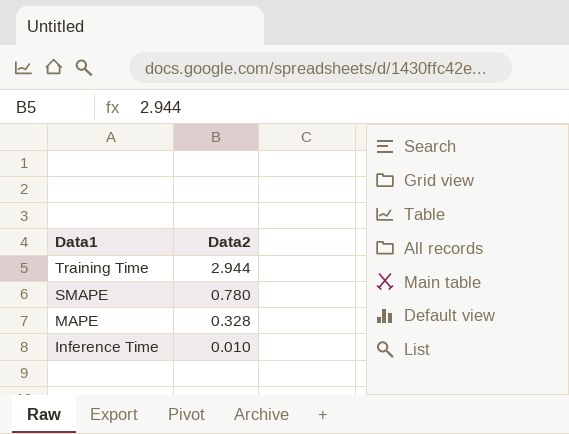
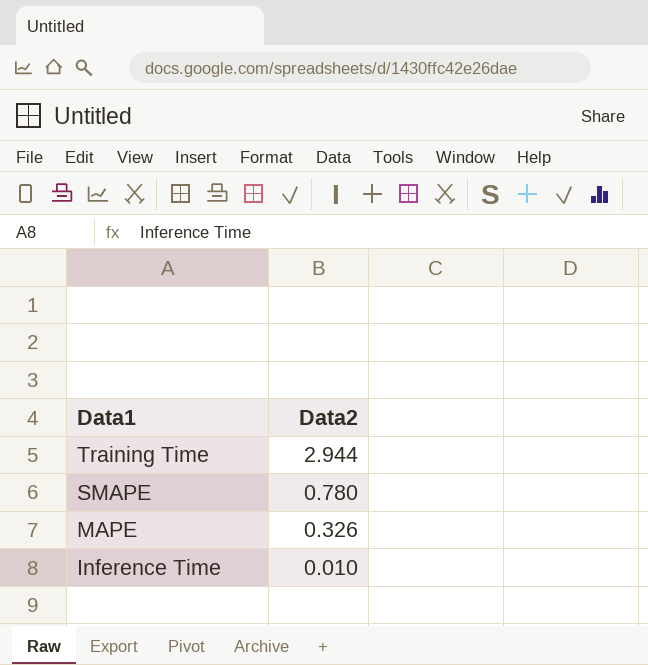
MAPE | Data2: 0.328 -> 0.326

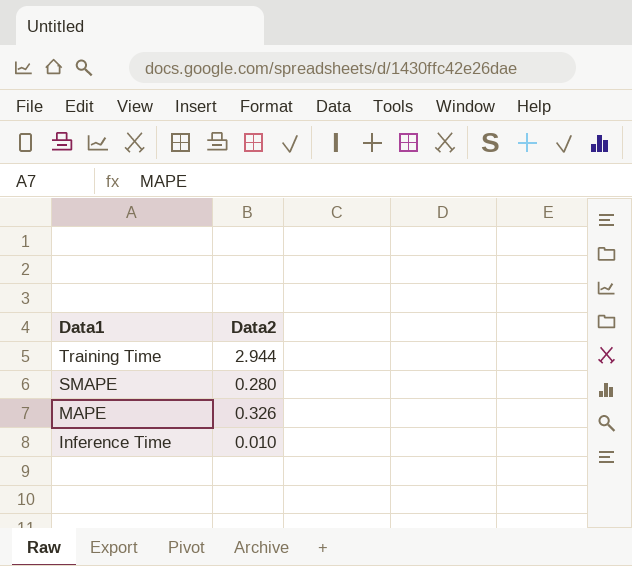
SMAPE | Data2: 0.780 -> 0.280

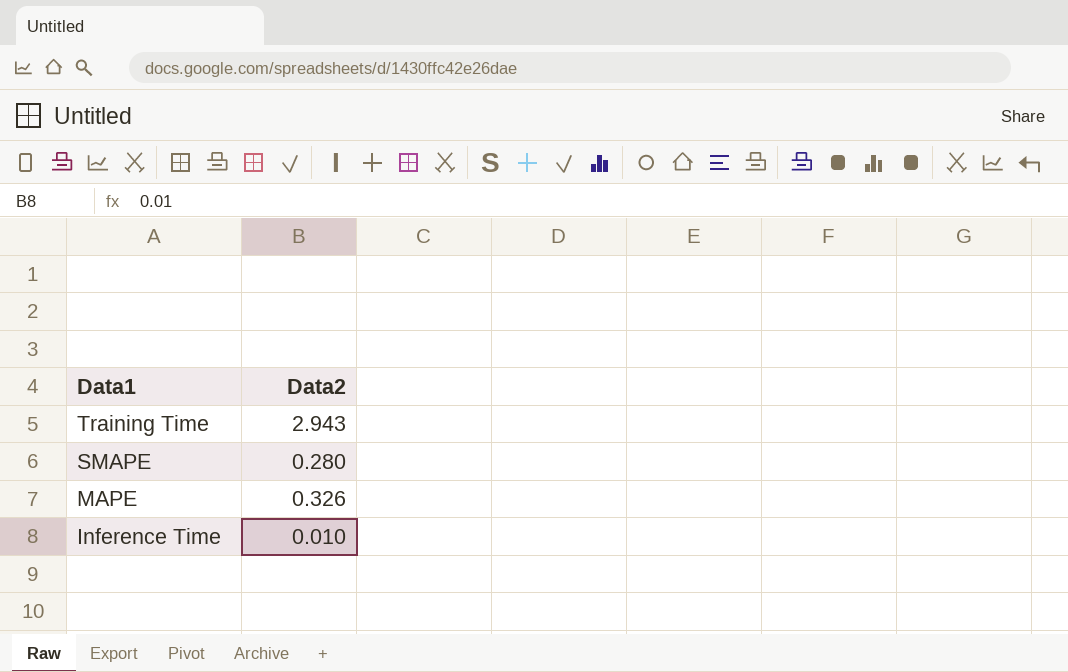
Training Time | Data2: 2.944 -> 2.943

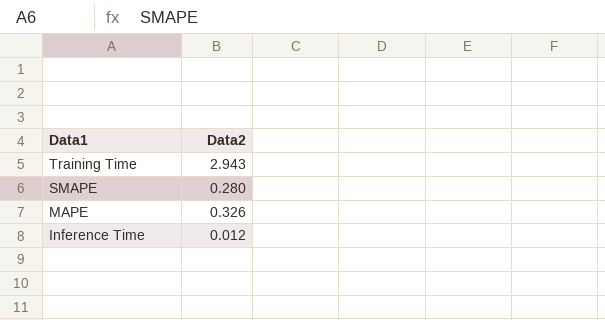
Inference Time | Data2: 0.010 -> 0.012

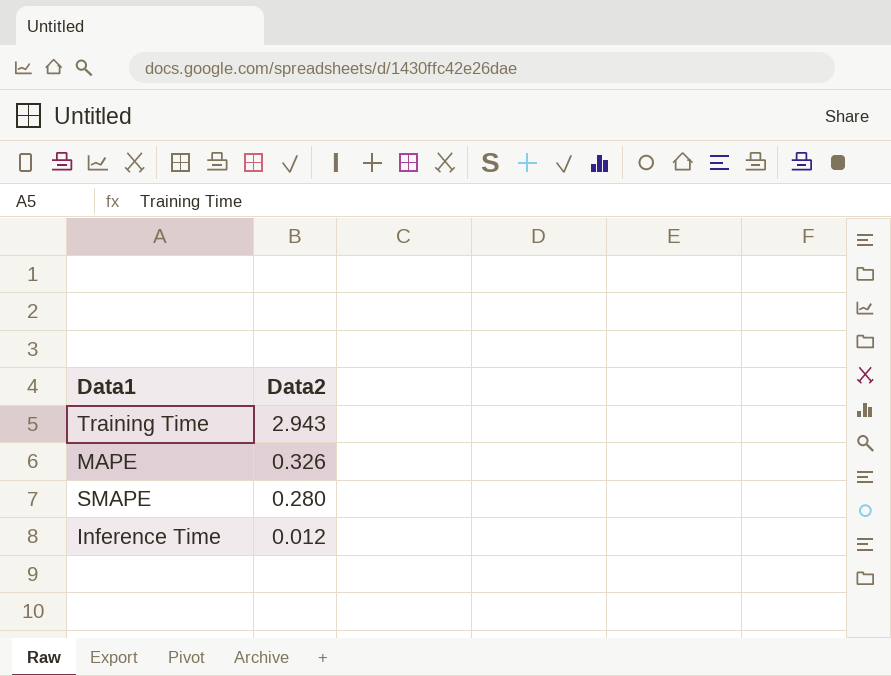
row order: Data1 descending -> Data2 descending

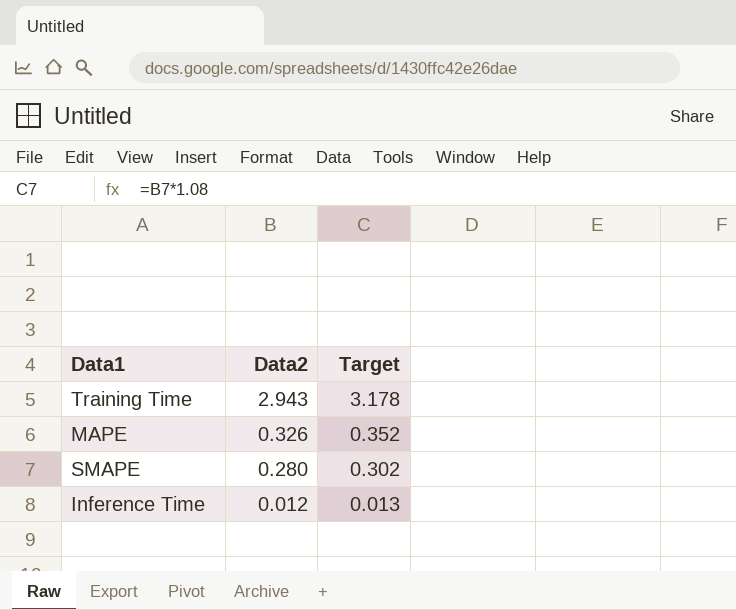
column Target | formula: none -> [Data2] * 1.08

